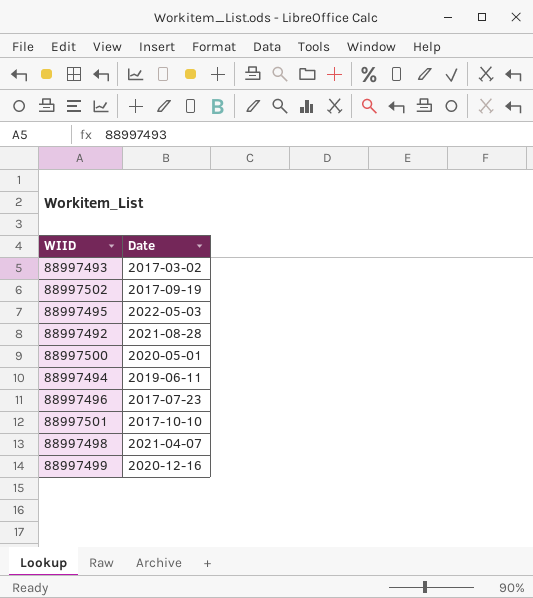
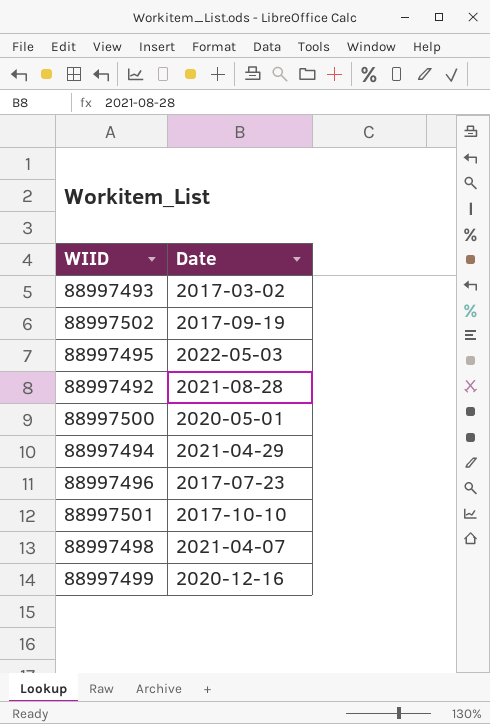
88997494 | Date: 2019-06-11 -> 2021-04-29

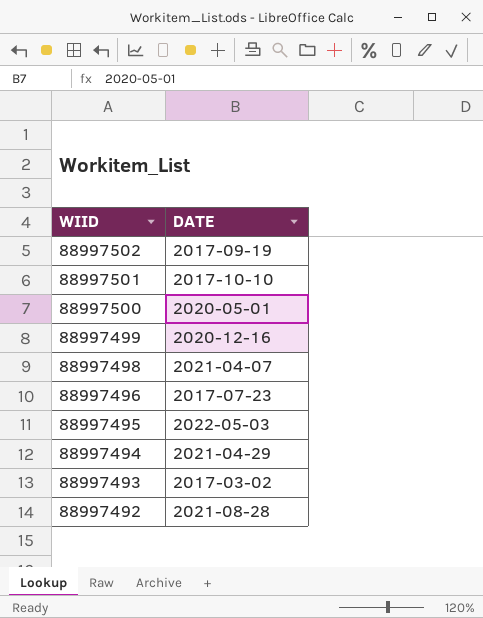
row order: none -> WIID descending
column name: Date -> DATE

